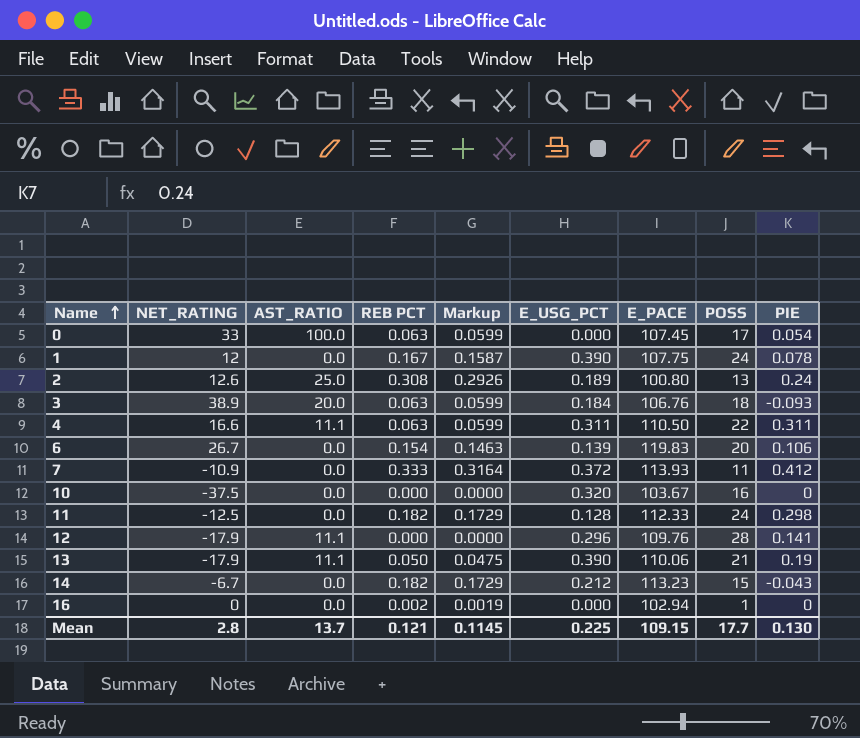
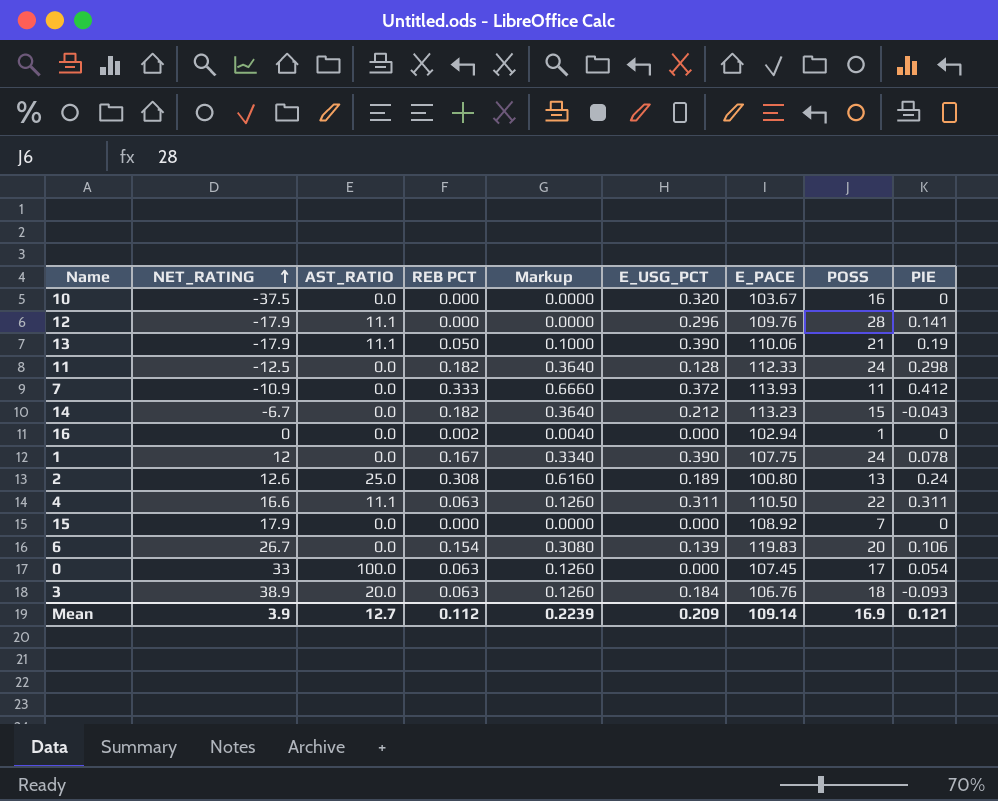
row order: Name ascending -> NET_RATING ascending
column Markup | formula: [REB PCT] * 0.95 -> [REB PCT] * 2
row 15: none -> 17.9 | 0.0 | 0.000 | 0.0000 | 0.000 | 108.92 | 7 | 0
Mean | NET_RATING: 2.8 -> 3.9
Mean | AST_RATIO: 13.7 -> 12.7
Mean | REB PCT: 0.121 -> 0.112
Mean | Markup: 0.1145 -> 0.2239
Mean | E_USG_PCT: 0.225 -> 0.209
Mean | E_PACE: 109.15 -> 109.14
Mean | POSS: 17.7 -> 16.9
Mean | PIE: 0.130 -> 0.121

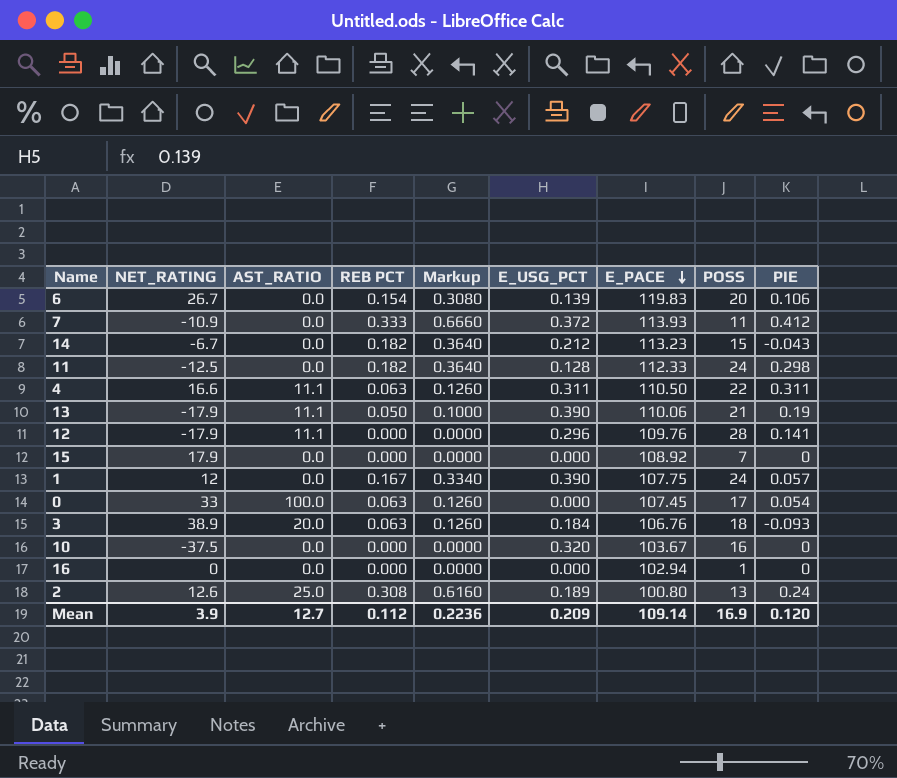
row order: NET_RATING ascending -> E_PACE descending
1 | PIE: 0.078 -> 0.057
16 | REB PCT: 0.002 -> 0.000
16 | Markup: 0.0040 -> 0.0000
Mean | Markup: 0.2239 -> 0.2236
Mean | PIE: 0.121 -> 0.120

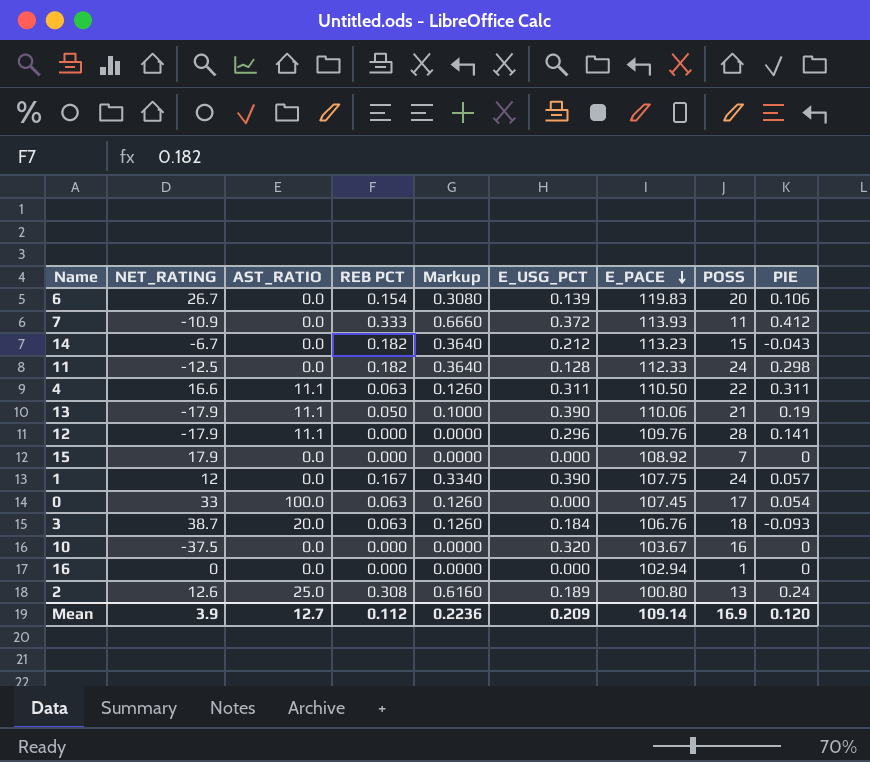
3 | NET_RATING: 38.9 -> 38.7

